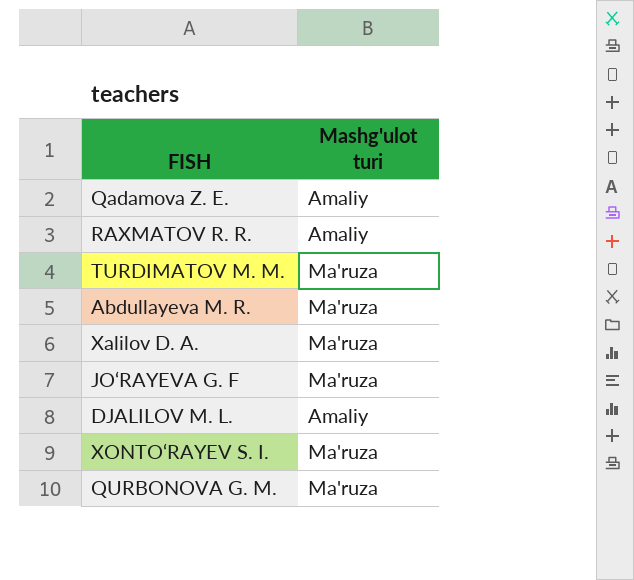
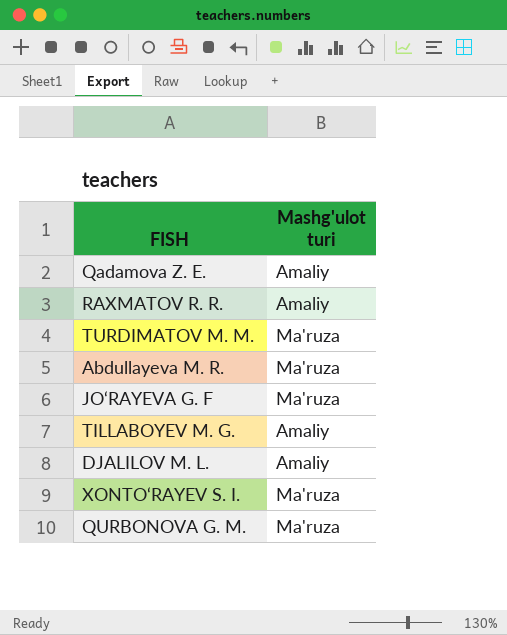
row Xalilov D. A.: Ma'ruza -> none
row TILLABOYEV M. G.: none -> Amaliy

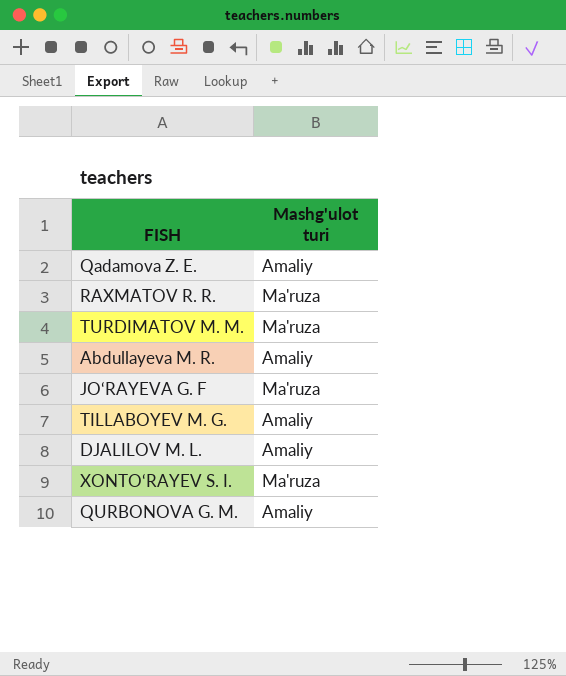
RAXMATOV R. R. | Mashg'ulot turi: Amaliy -> Ma'ruza
Abdullayeva M. R. | Mashg'ulot turi: Ma'ruza -> Amaliy
QURBONOVA G. M. | Mashg'ulot turi: Ma'ruza -> Amaliy

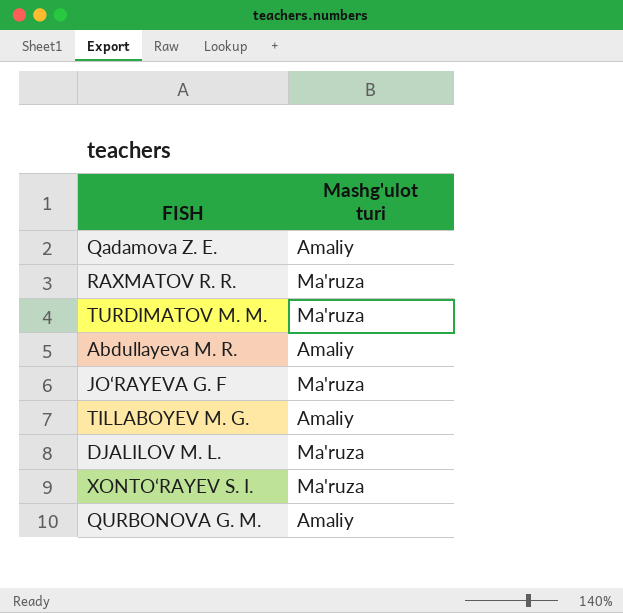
DJALILOV M. L. | Mashg'ulot turi: Amaliy -> Ma'ruza

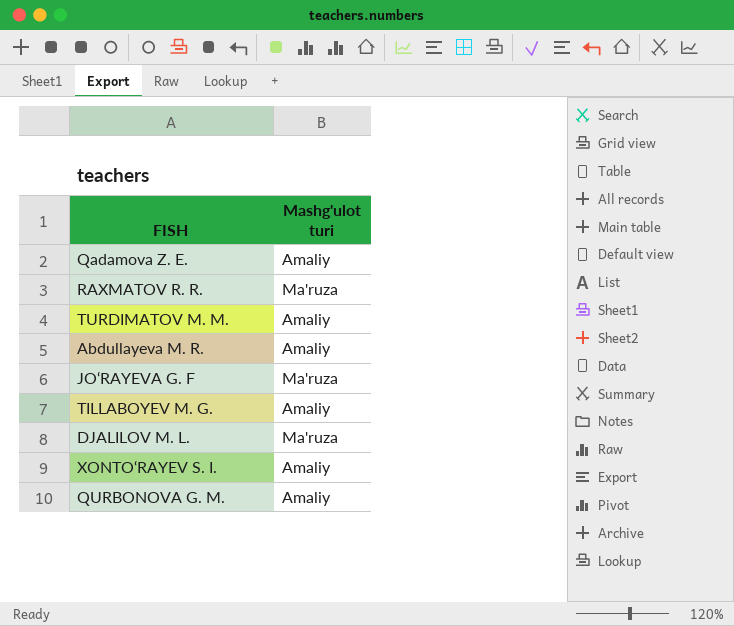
TURDIMATOV M. M. | Mashg'ulot turi: Ma'ruza -> Amaliy
XONTO‘RAYEV S. I. | Mashg'ulot turi: Ma'ruza -> Amaliy

